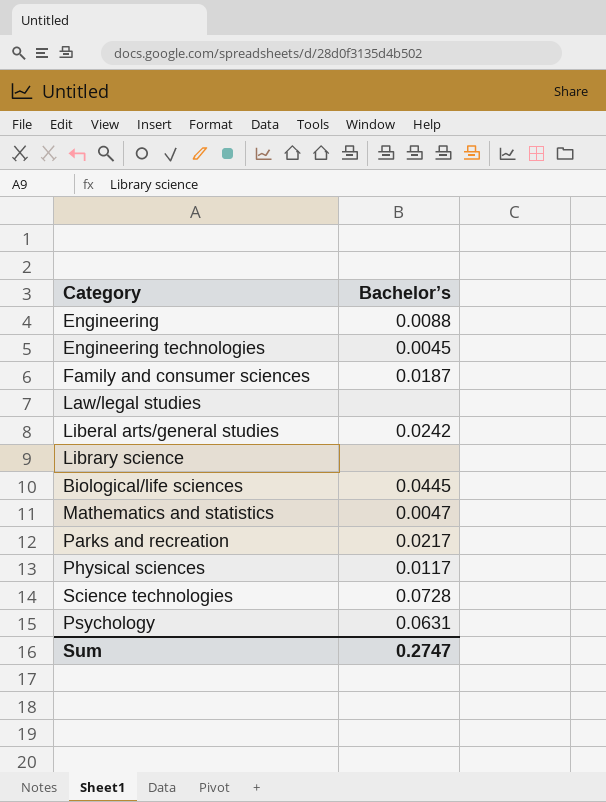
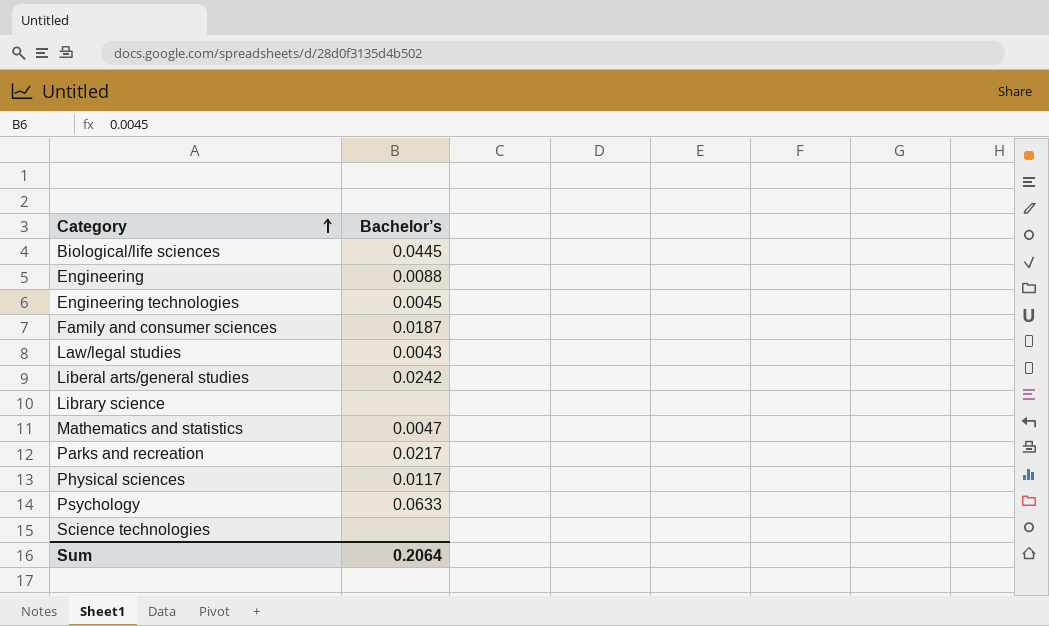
row order: none -> Category ascending
Law/legal studies | Bachelor’s: none -> 0.0043
Psychology | Bachelor’s: 0.0631 -> 0.0633
Science technologies | Bachelor’s: 0.0728 -> none
Sum | Bachelor’s: 0.2747 -> 0.2064

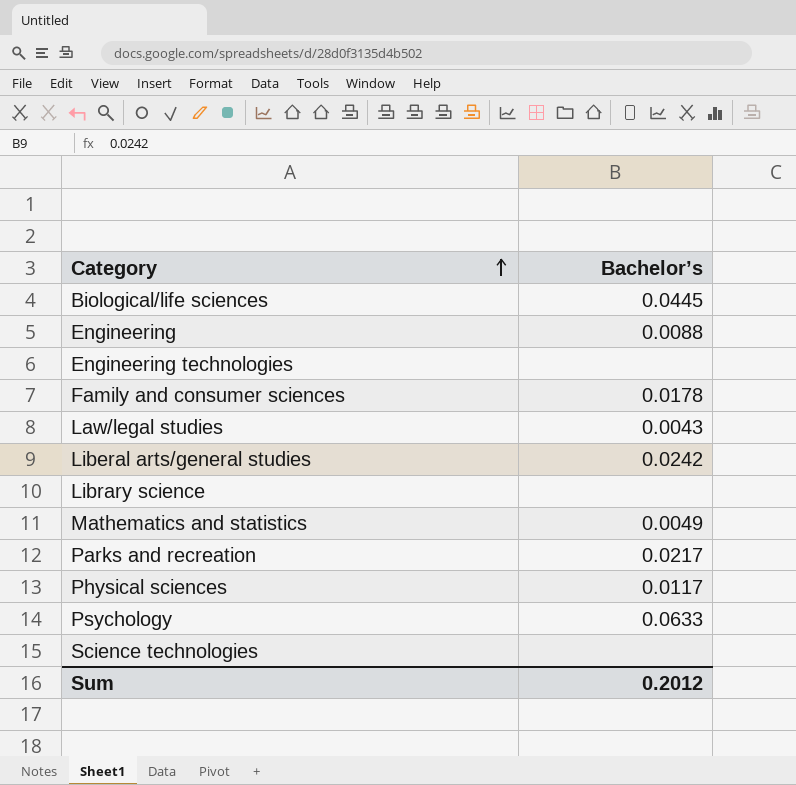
Engineering technologies | Bachelor’s: 0.0045 -> none
Family and consumer sciences | Bachelor’s: 0.0187 -> 0.0178
Mathematics and statistics | Bachelor’s: 0.0047 -> 0.0049
Sum | Bachelor’s: 0.2064 -> 0.2012

